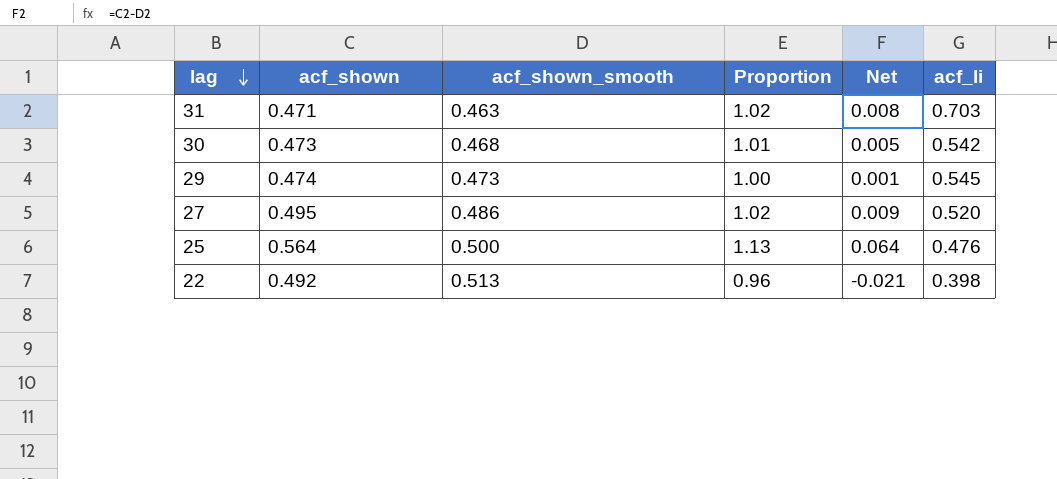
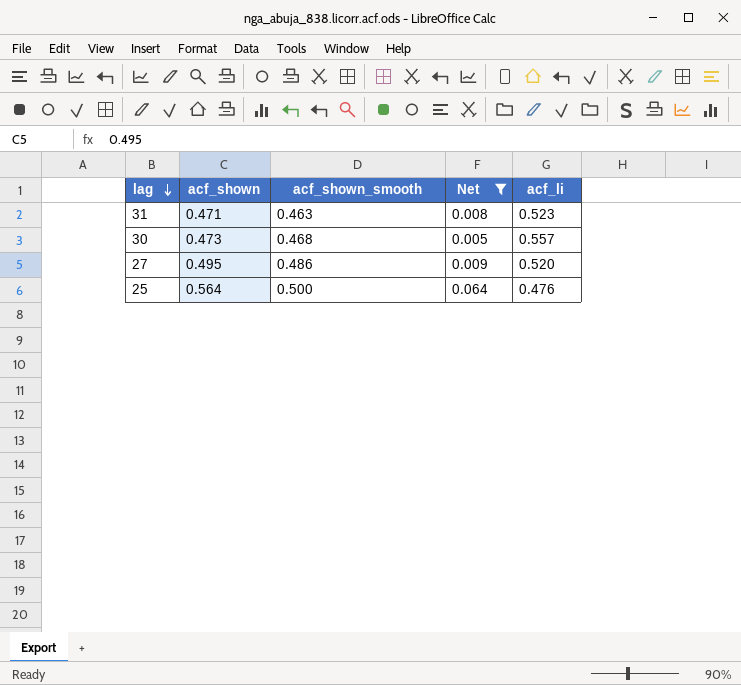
filter: none -> Net >= 0.005
column Proportion | formula: [acf_shown] / [acf_shown_smooth] -> none
31 | acf_li: 0.703 -> 0.523
30 | acf_li: 0.542 -> 0.557

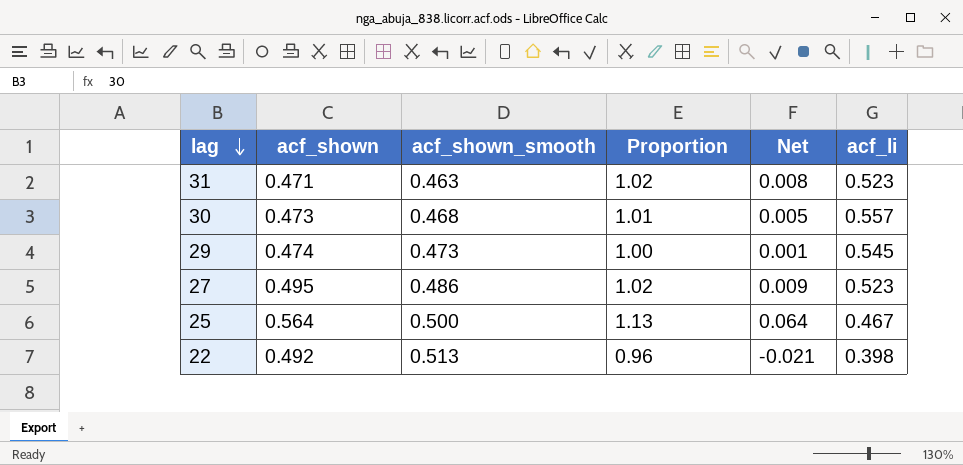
filter: Net >= 0.005 -> none
column Proportion | formula: none -> [acf_shown] / [acf_shown_smooth]
27 | acf_li: 0.520 -> 0.523
25 | acf_li: 0.476 -> 0.467

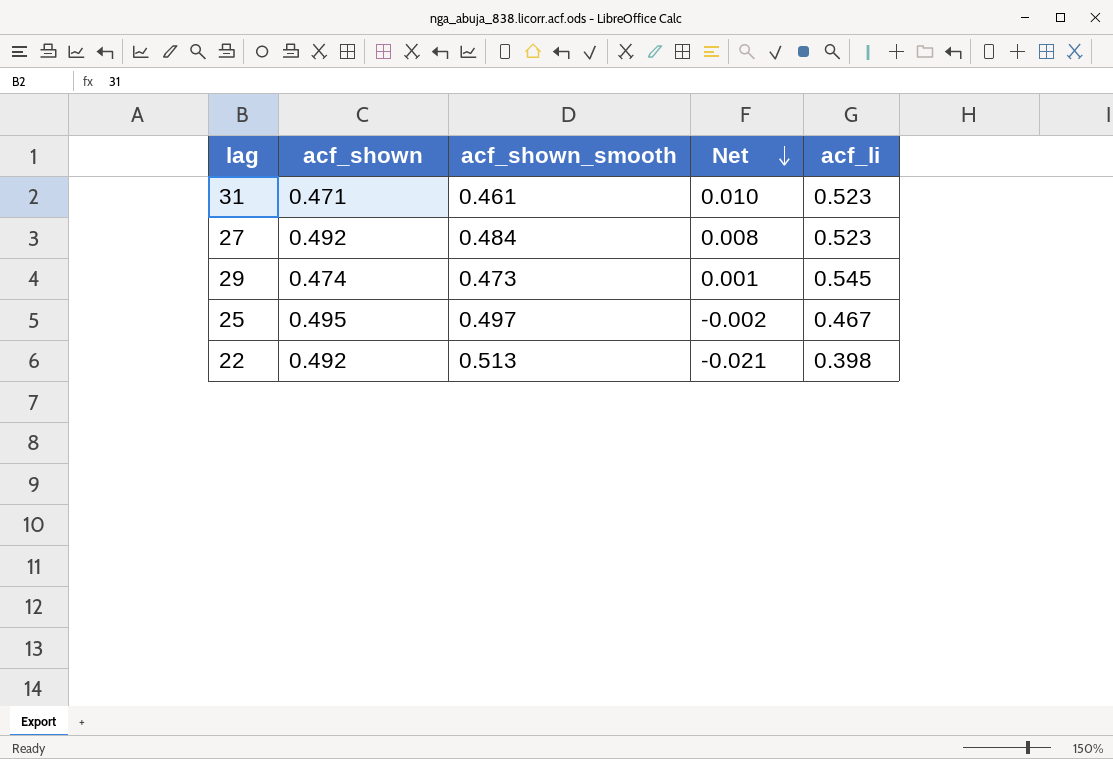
row order: lag descending -> Net descending
column Proportion | formula: [acf_shown] / [acf_shown_smooth] -> none
row 30: 0.473 | 0.468 | 1.01 | 0.005 | 0.557 -> none
31 | acf_shown_smooth: 0.463 -> 0.461
31 | Net: 0.008 -> 0.010
27 | acf_shown: 0.495 -> 0.492
27 | acf_shown_smooth: 0.486 -> 0.484
27 | Net: 0.009 -> 0.008
25 | acf_shown: 0.564 -> 0.495
25 | acf_shown_smooth: 0.500 -> 0.497
25 | Net: 0.064 -> -0.002

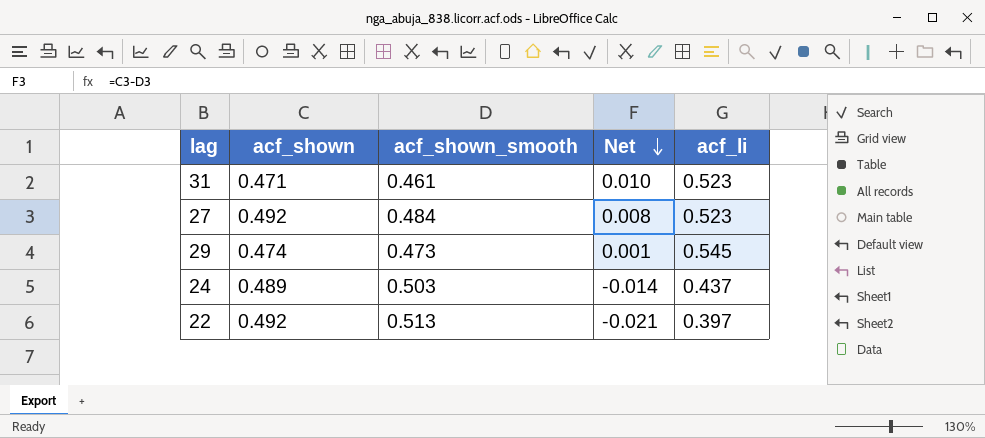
row 25: 0.495 | 0.497 | -0.002 | 0.467 -> none
row 24: none -> 0.489 | 0.503 | -0.014 | 0.437
22 | acf_li: 0.398 -> 0.397

